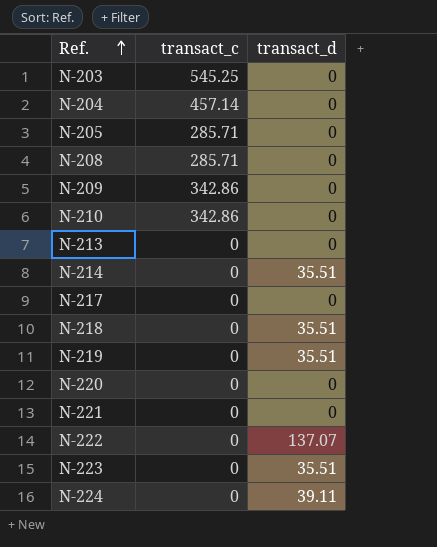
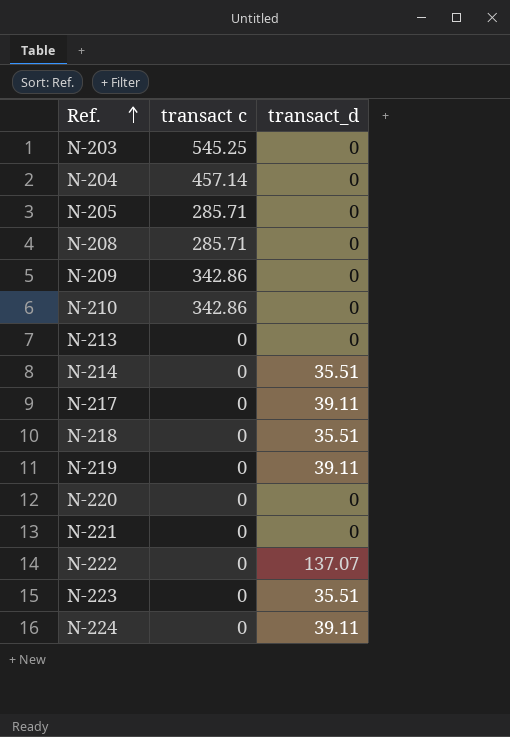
column name: transact_c -> transact c
N-217 | transact_d: 0 -> 39.11
N-219 | transact_d: 35.51 -> 39.11

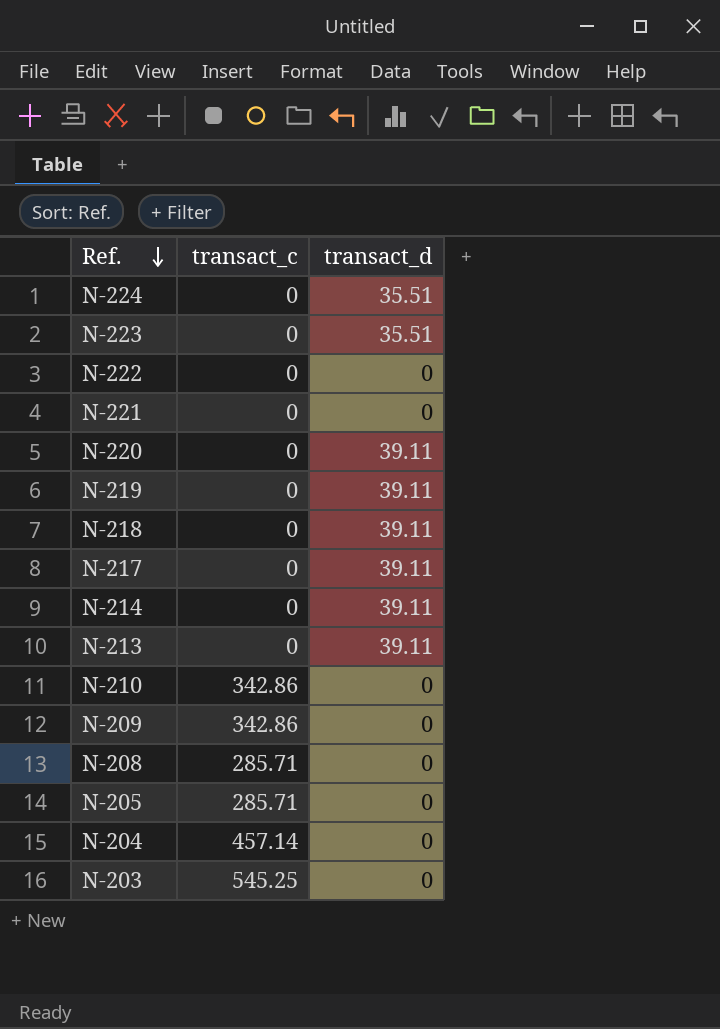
row order: Ref. ascending -> Ref. descending
column name: transact c -> transact_c
N-224 | transact_d: 39.11 -> 35.51
N-222 | transact_d: 137.07 -> 0
N-220 | transact_d: 0 -> 39.11
N-218 | transact_d: 35.51 -> 39.11
N-214 | transact_d: 35.51 -> 39.11
N-213 | transact_d: 0 -> 39.11

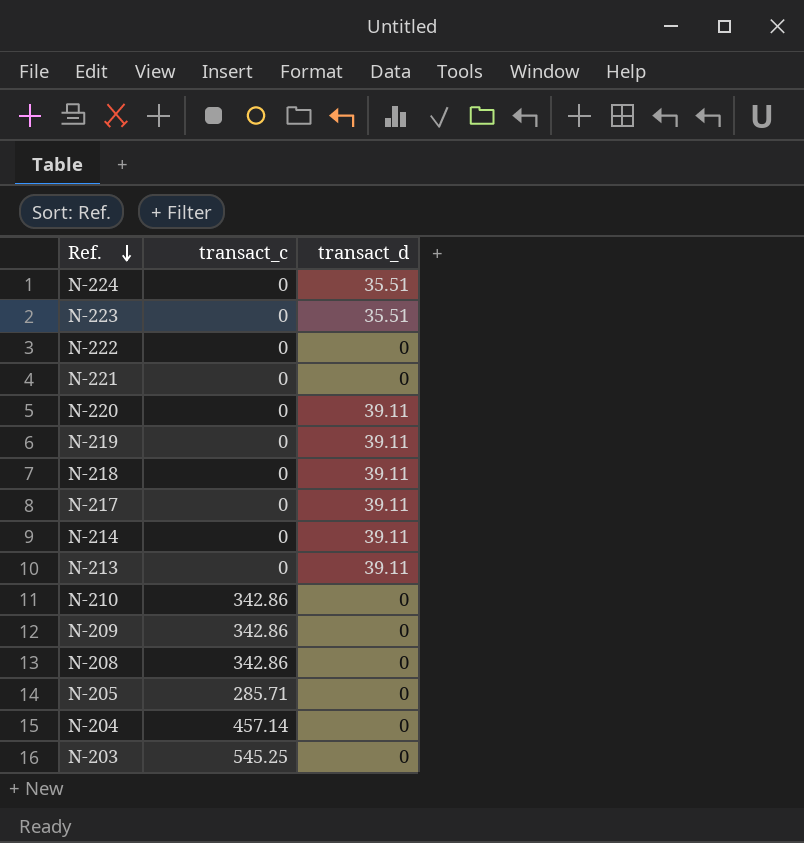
N-208 | transact_c: 285.71 -> 342.86

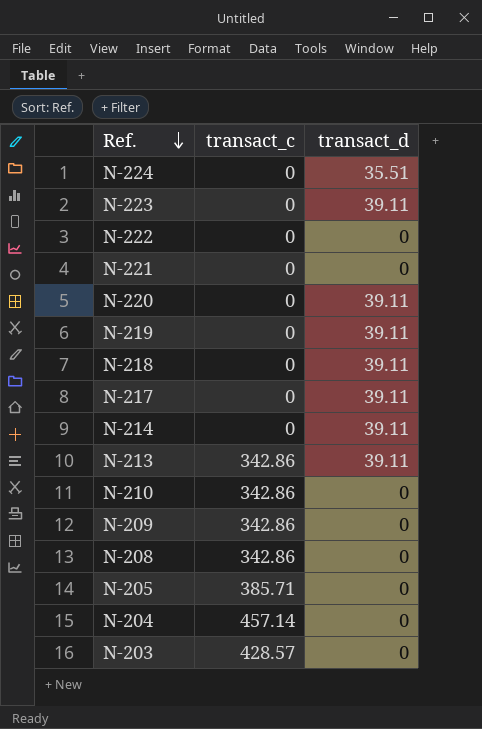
N-223 | transact_d: 35.51 -> 39.11
N-213 | transact_c: 0 -> 342.86
N-205 | transact_c: 285.71 -> 385.71
N-203 | transact_c: 545.25 -> 428.57

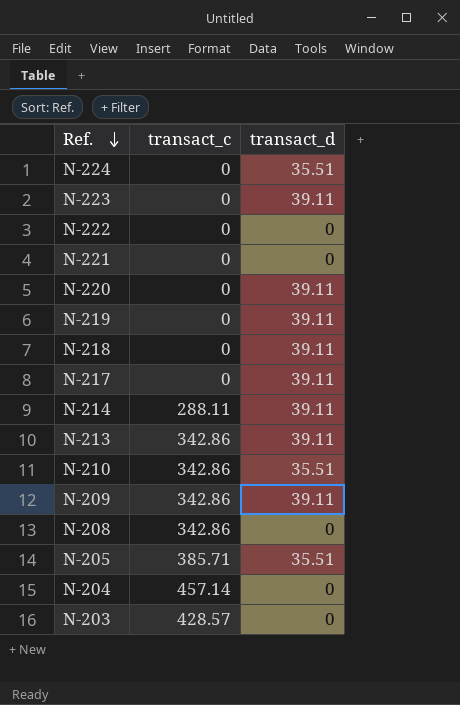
N-214 | transact_c: 0 -> 288.11
N-210 | transact_d: 0 -> 35.51
N-209 | transact_d: 0 -> 39.11
N-205 | transact_d: 0 -> 35.51

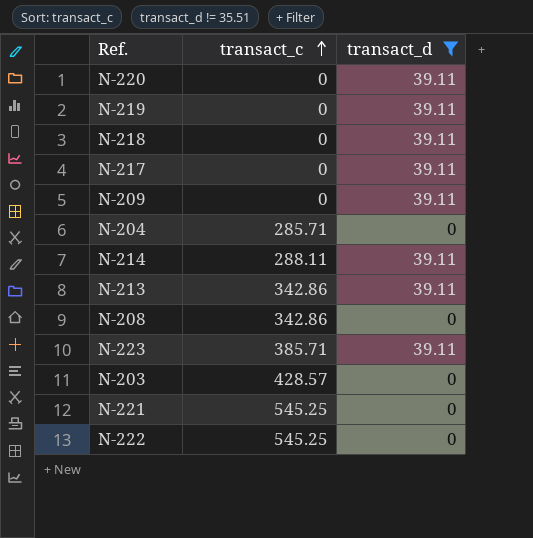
filter: none -> transact_d != 35.51
row order: Ref. descending -> transact_c ascending
N-209 | transact_c: 342.86 -> 0
N-204 | transact_c: 457.14 -> 285.71
N-223 | transact_c: 0 -> 385.71
N-221 | transact_c: 0 -> 545.25
N-222 | transact_c: 0 -> 545.25

